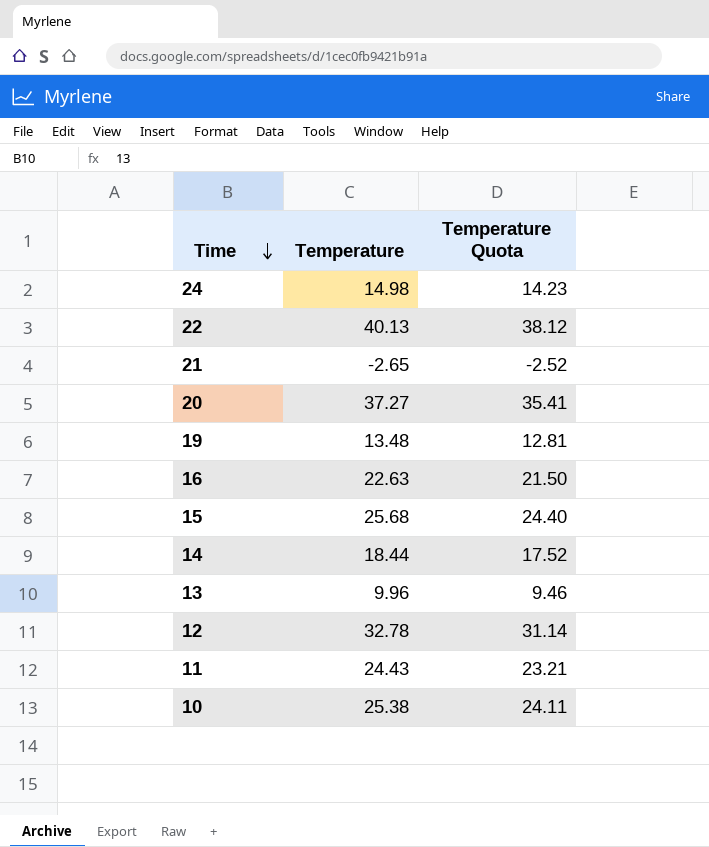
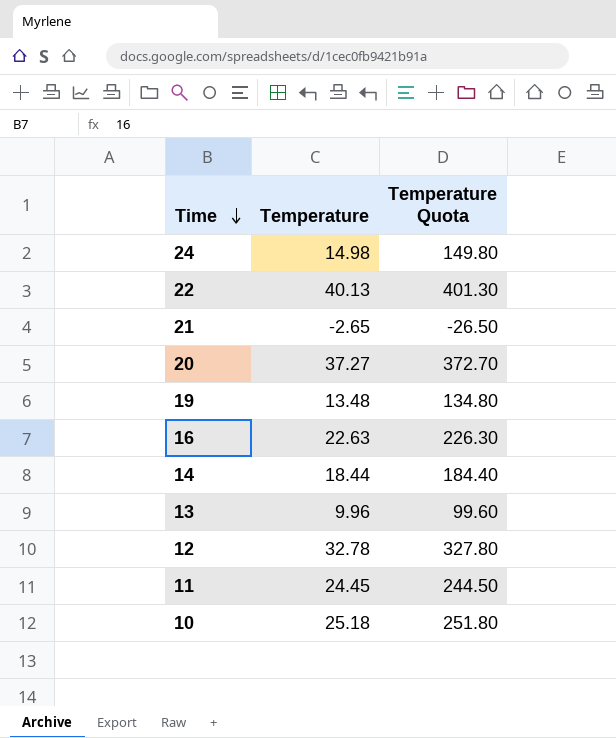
column Temperature Quota | formula: [Temperature] * 0.95 -> [Temperature] * 10
row 15: 25.68 | 24.40 -> none
11 | Temperature: 24.43 -> 24.45
10 | Temperature: 25.38 -> 25.18

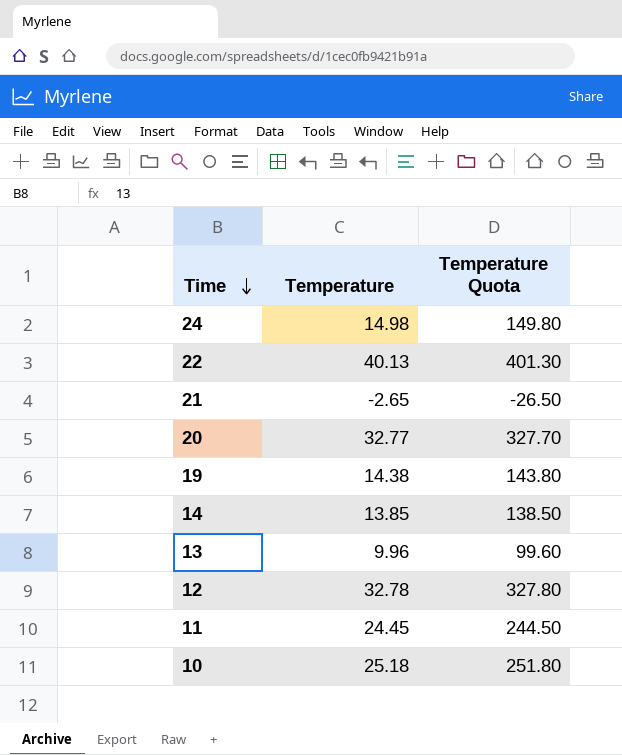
row 16: 22.63 | 226.30 -> none
20 | Temperature: 37.27 -> 32.77
20 | Temperature Quota: 372.70 -> 327.70
19 | Temperature: 13.48 -> 14.38
19 | Temperature Quota: 134.80 -> 143.80
14 | Temperature: 18.44 -> 13.85
14 | Temperature Quota: 184.40 -> 138.50

